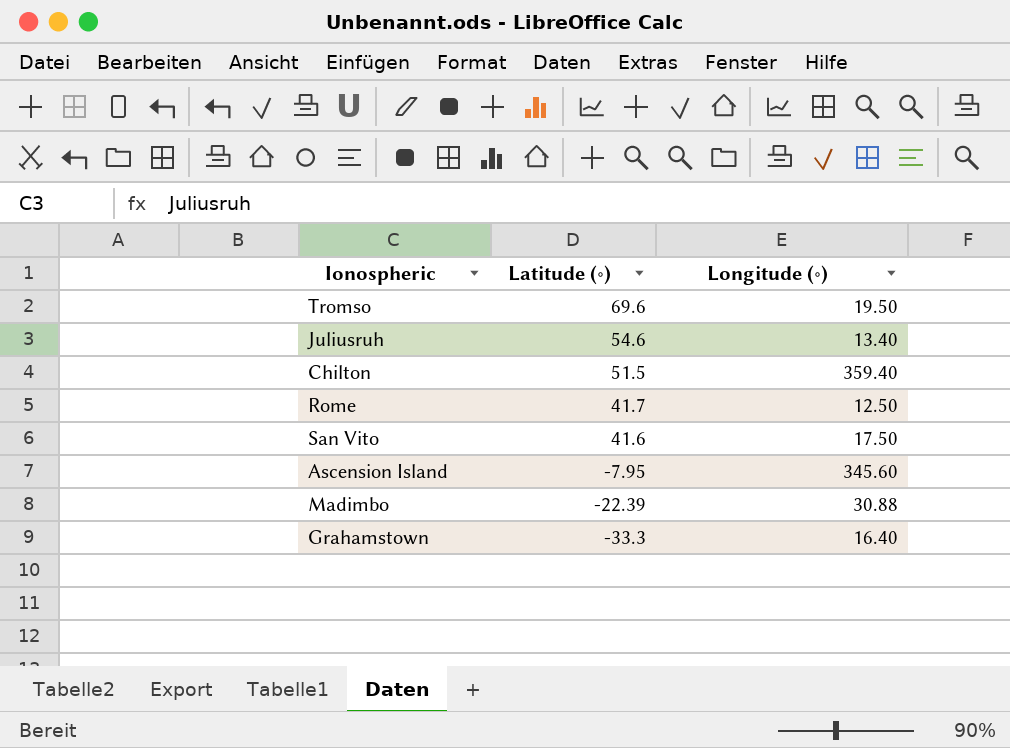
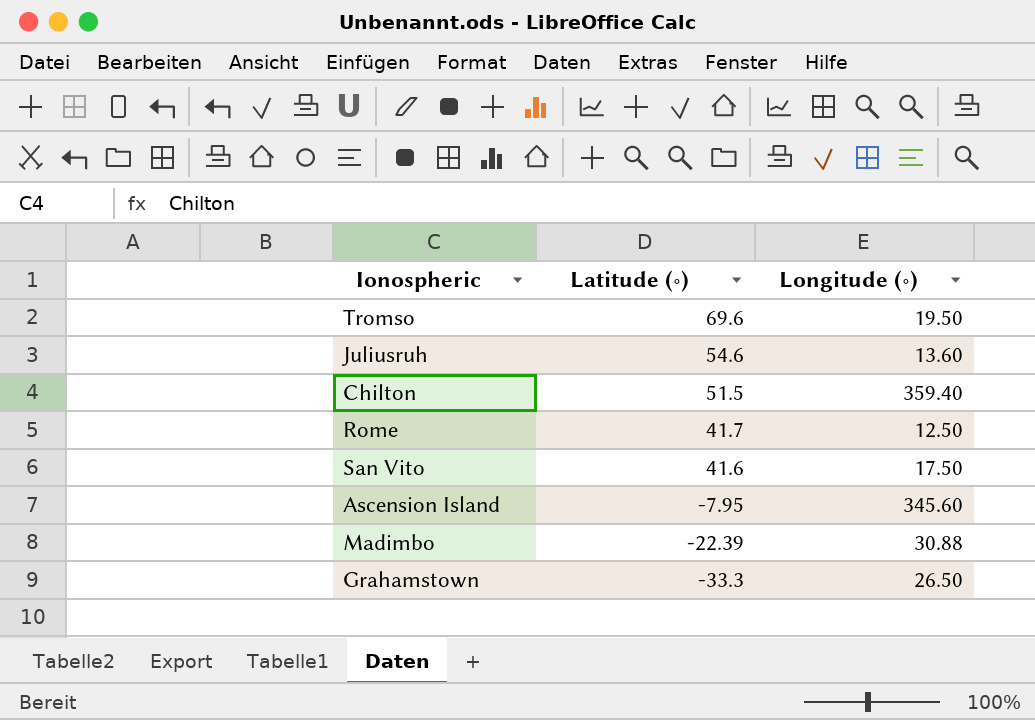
Juliusruh | Longitude (∘): 13.40 -> 13.60
Grahamstown | Longitude (∘): 16.40 -> 26.50

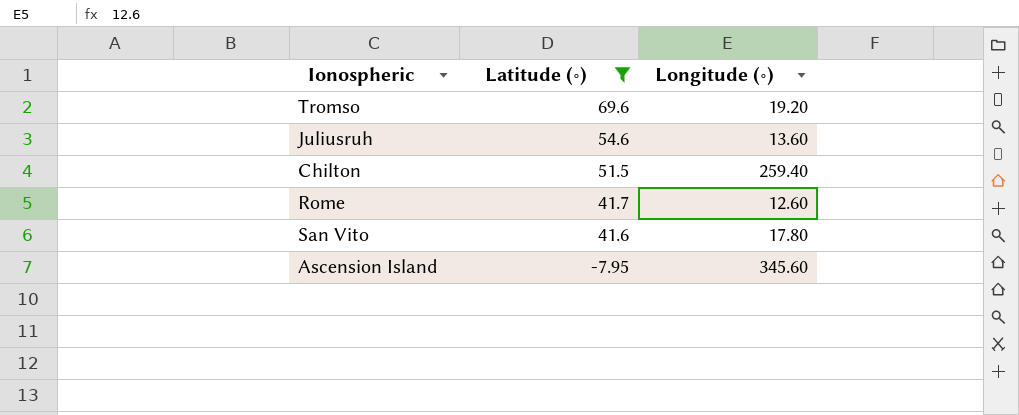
filter: none -> Latitude (∘) >= -7.95
Tromso | Longitude (∘): 19.50 -> 19.20
Chilton | Longitude (∘): 359.40 -> 259.40
Rome | Longitude (∘): 12.50 -> 12.60
San Vito | Longitude (∘): 17.50 -> 17.80

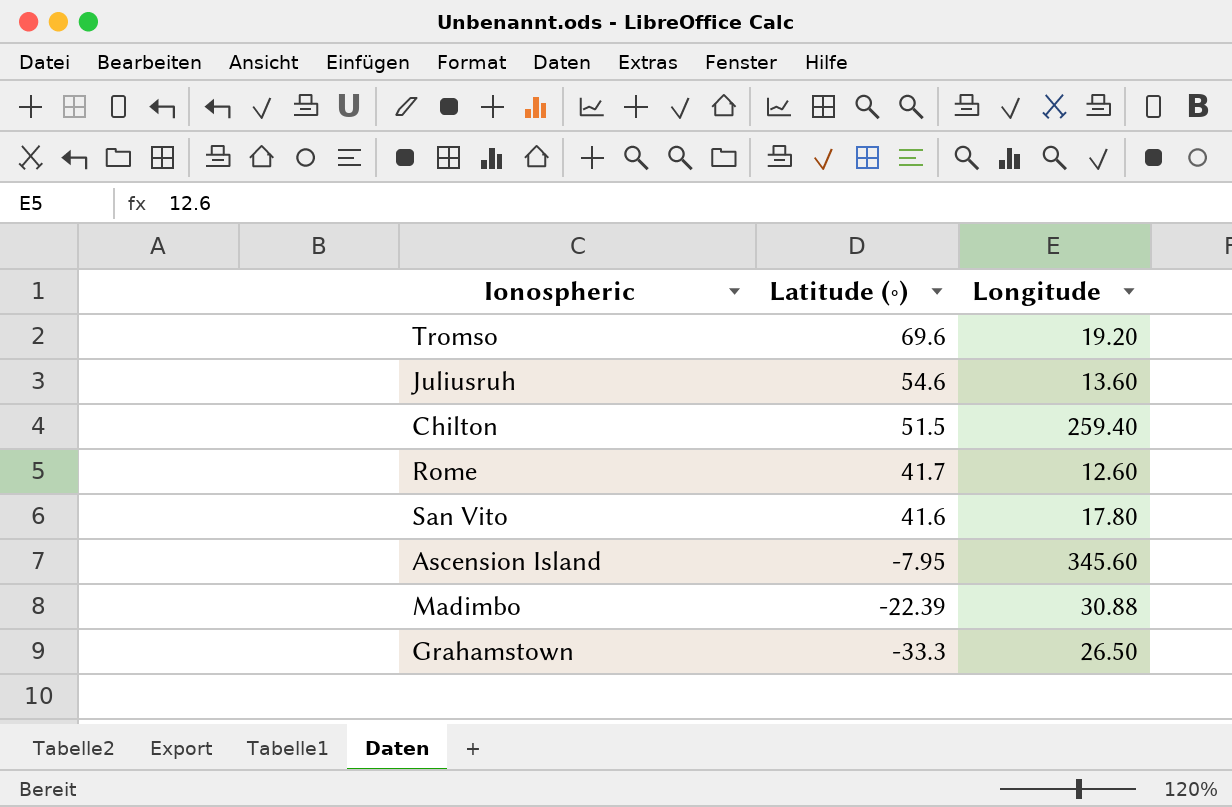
filter: Latitude (∘) >= -7.95 -> none
column name: Longitude (∘) -> Longitude

